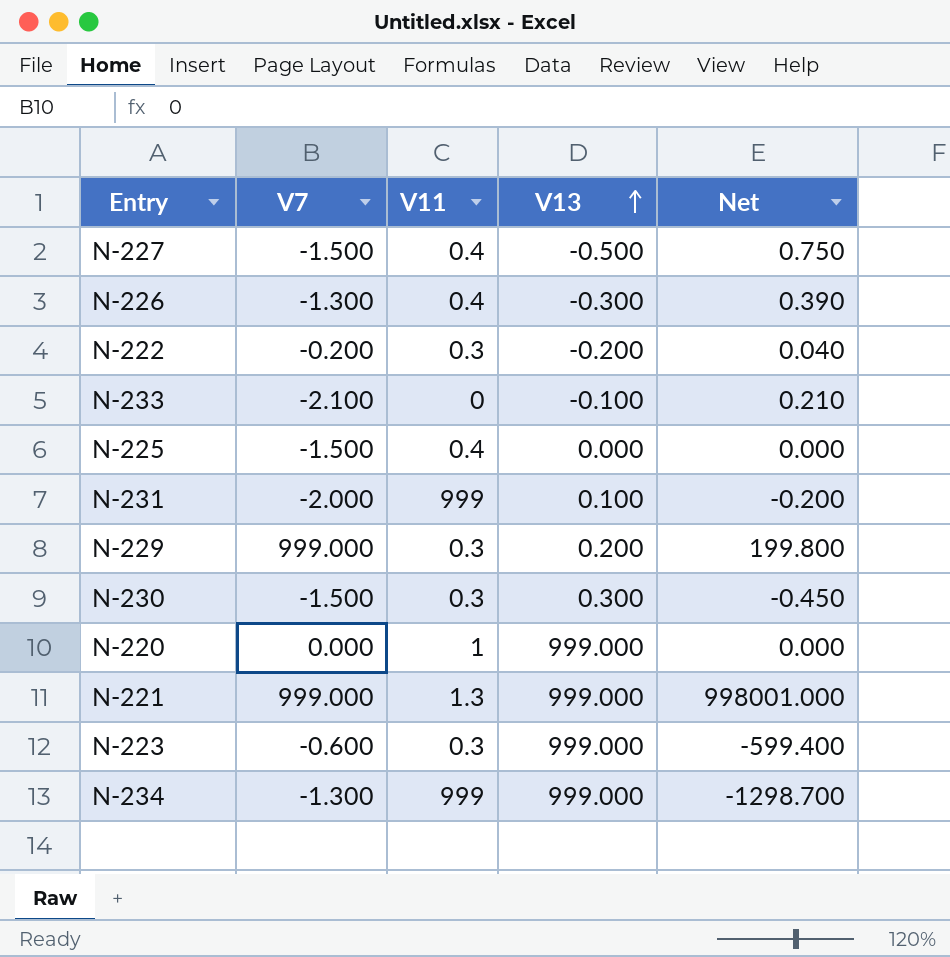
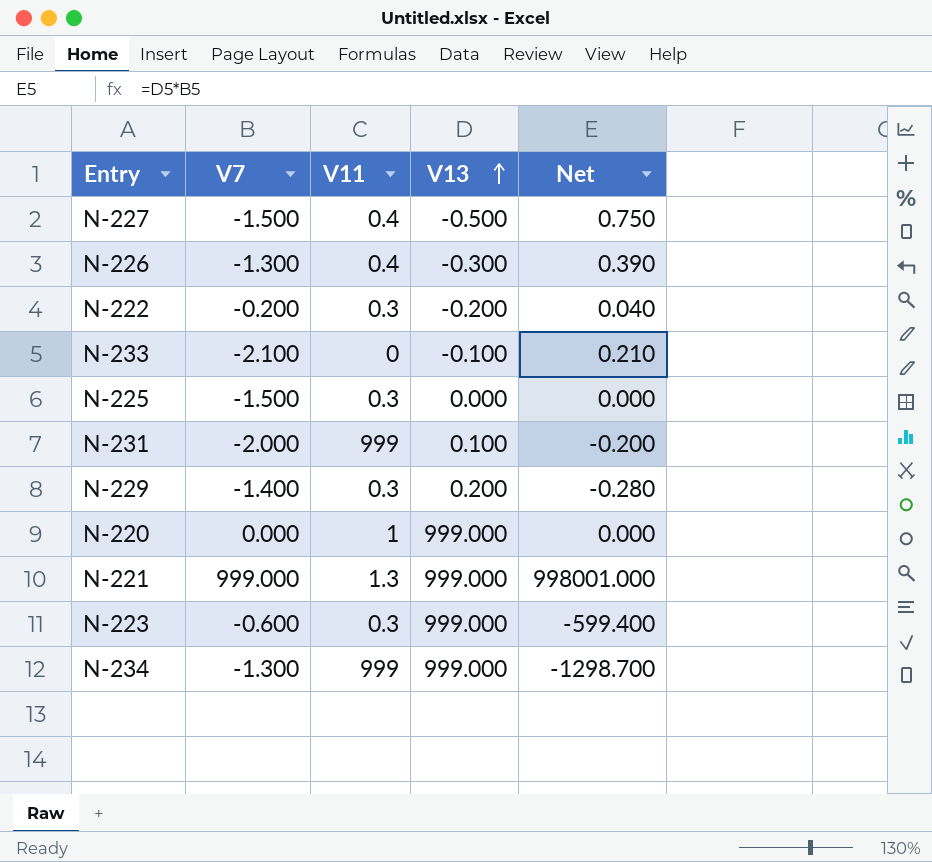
row N-230: -1.500 | 0.3 | 0.300 | -0.450 -> none
N-225 | V11: 0.4 -> 0.3
N-229 | V7: 999.000 -> -1.400
N-229 | Net: 199.800 -> -0.280

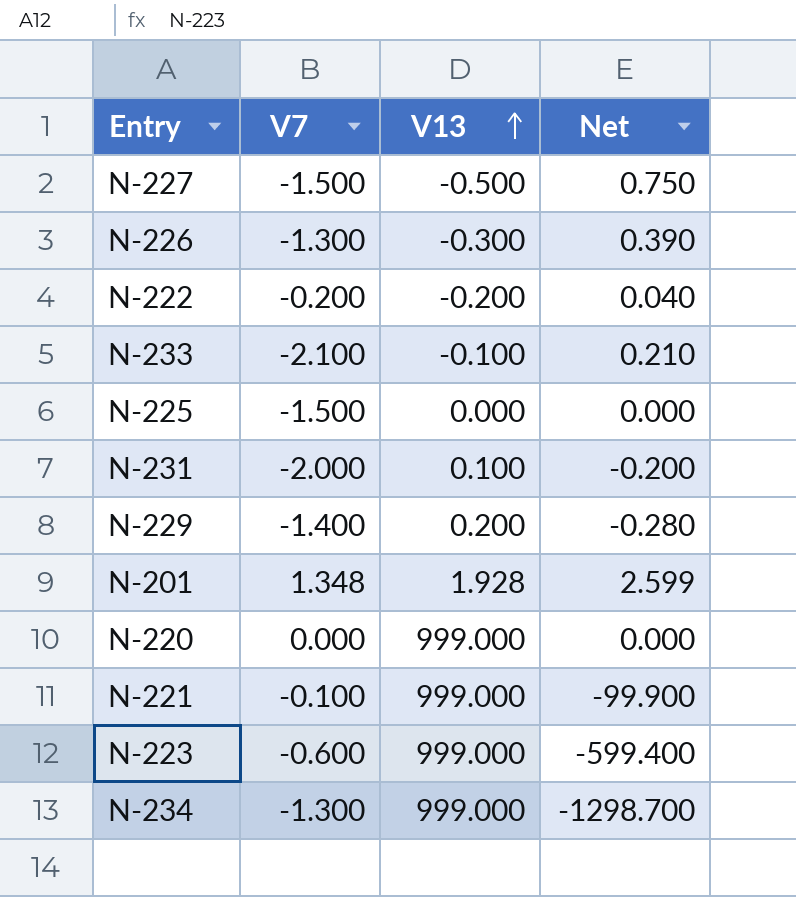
column V11 | position: 3 -> none
row N-201: none -> 1.348 | 1.928 | 2.599
N-221 | V7: 999.000 -> -0.100
N-221 | Net: 998001.000 -> -99.900

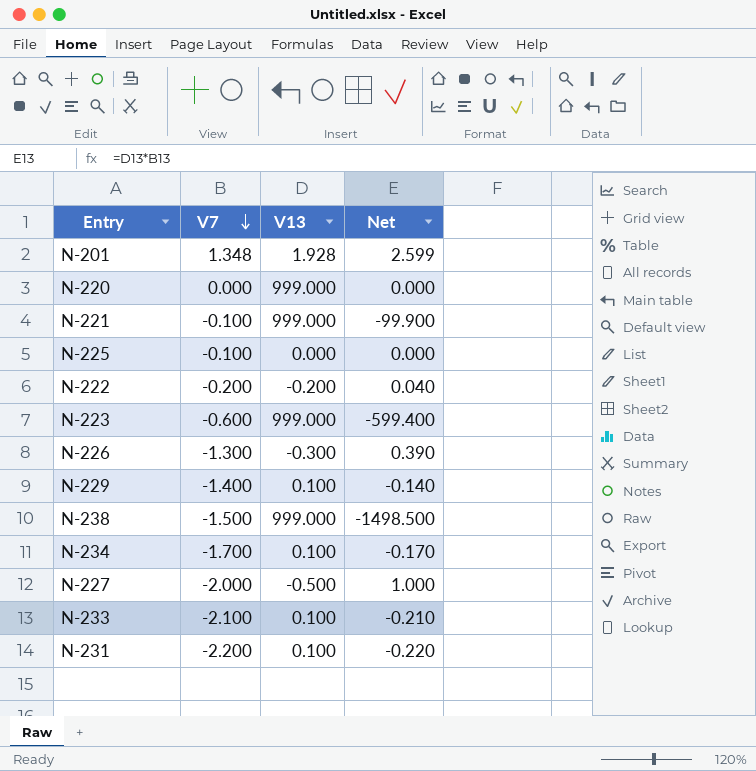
row order: V13 ascending -> V7 descending
N-225 | V7: -1.500 -> -0.100
N-229 | V13: 0.200 -> 0.100
N-229 | Net: -0.280 -> -0.140
row N-238: none -> -1.500 | 999.000 | -1498.500
N-234 | V7: -1.300 -> -1.700
N-234 | V13: 999.000 -> 0.100
N-234 | Net: -1298.700 -> -0.170
N-227 | V7: -1.500 -> -2.000
N-227 | Net: 0.750 -> 1.000
N-233 | V13: -0.100 -> 0.100
N-233 | Net: 0.210 -> -0.210
N-231 | V7: -2.000 -> -2.200
N-231 | Net: -0.200 -> -0.220

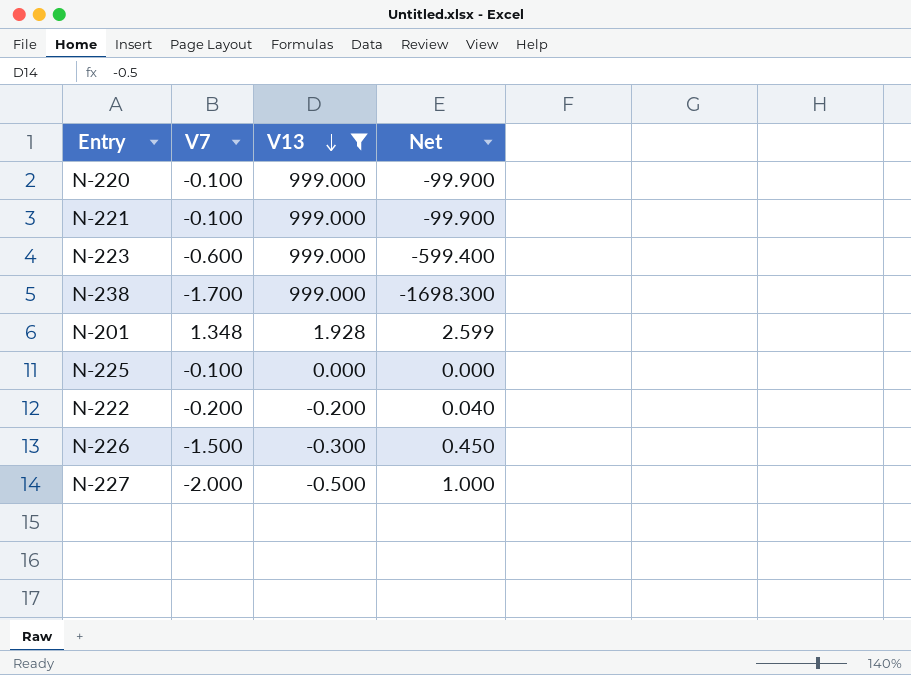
filter: none -> V13 != 0.100
row order: V7 descending -> V13 descending
N-220 | V7: 0.000 -> -0.100
N-220 | Net: 0.000 -> -99.900
N-238 | V7: -1.500 -> -1.700
N-238 | Net: -1498.500 -> -1698.300
N-226 | V7: -1.300 -> -1.500
N-226 | Net: 0.390 -> 0.450

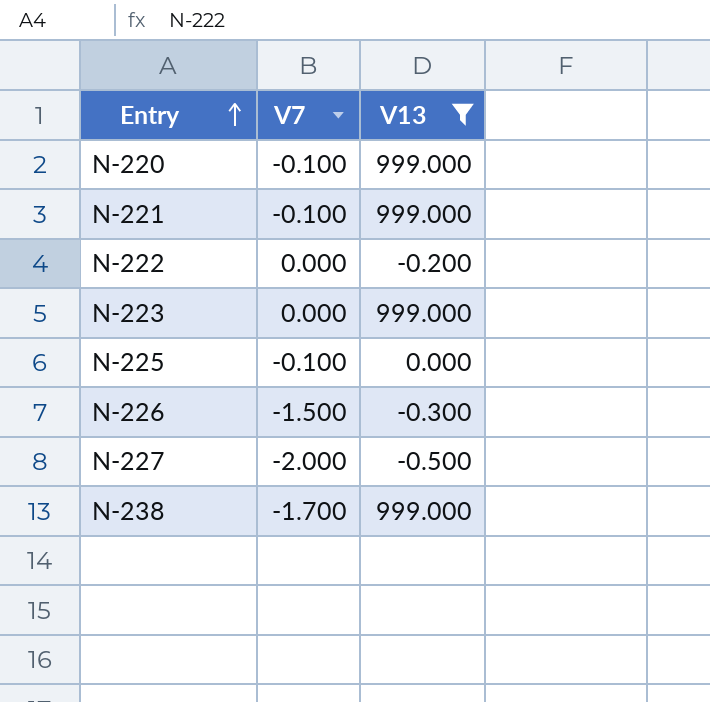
row order: V13 descending -> Entry ascending
column Net | formula: [V7] * [V13] -> none
row N-201: 1.348 | 1.928 | 2.599 -> none
N-222 | V7: -0.200 -> 0.000
N-223 | V7: -0.600 -> 0.000

